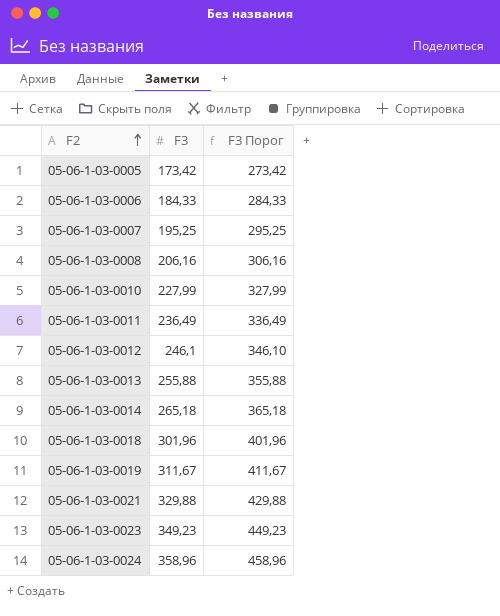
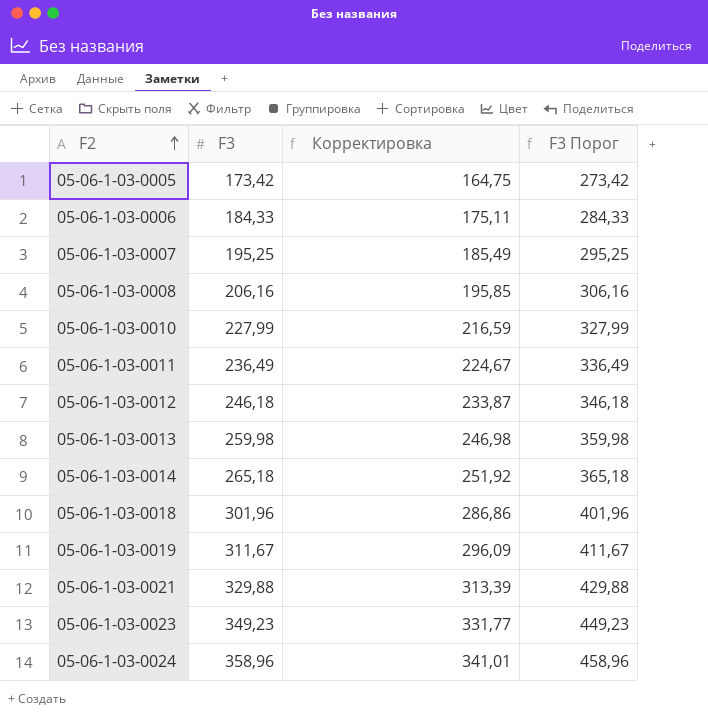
column Корректировка | formula: none -> [F3] * 0,95
05-06-1-03-0012 | F3: 246,1 -> 246,18
05-06-1-03-0012 | F3 Порог: 346,10 -> 346,18
05-06-1-03-0013 | F3: 255,88 -> 259,98
05-06-1-03-0013 | F3 Порог: 355,88 -> 359,98

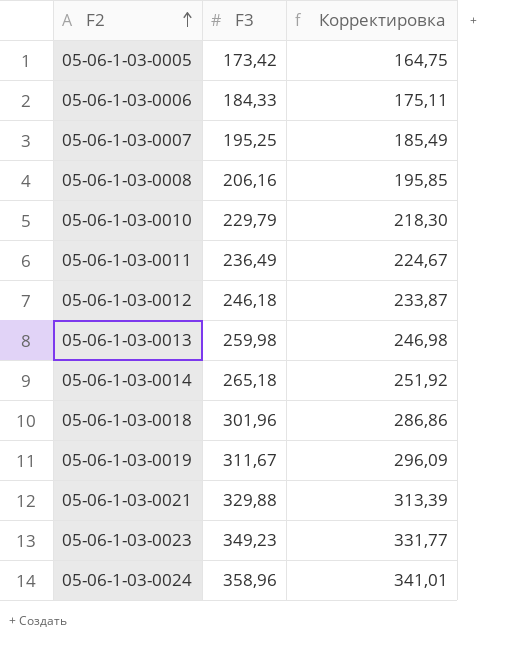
column F3 Порог | formula: [F3] + 100 -> none
05-06-1-03-0010 | F3: 227,99 -> 229,79
05-06-1-03-0010 | Корректировка: 216,59 -> 218,30

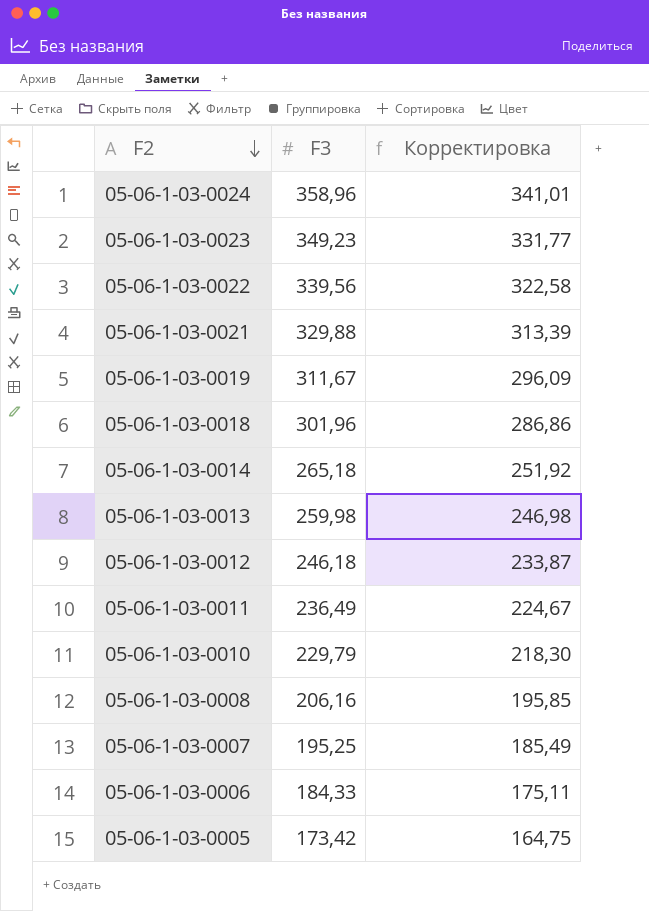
row order: F2 ascending -> F2 descending
row 05-06-1-03-0022: none -> 339,56 | 322,58

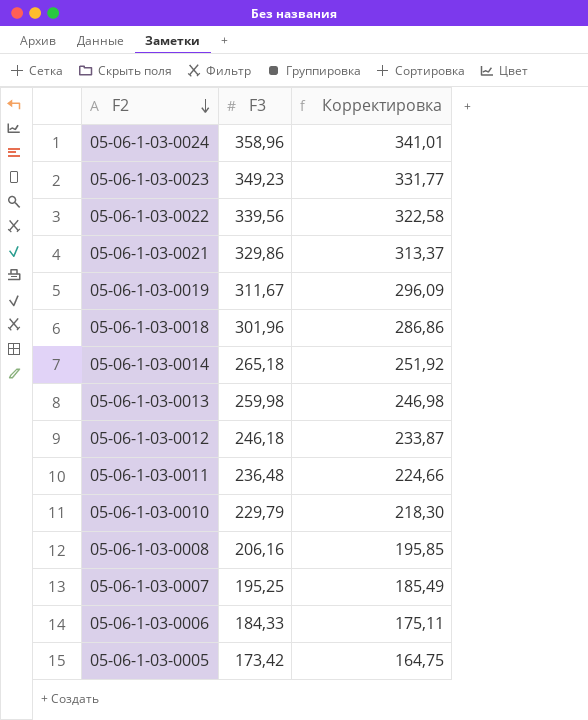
05-06-1-03-0021 | F3: 329,88 -> 329,86
05-06-1-03-0021 | Корректировка: 313,39 -> 313,37
05-06-1-03-0011 | F3: 236,49 -> 236,48
05-06-1-03-0011 | Корректировка: 224,67 -> 224,66

